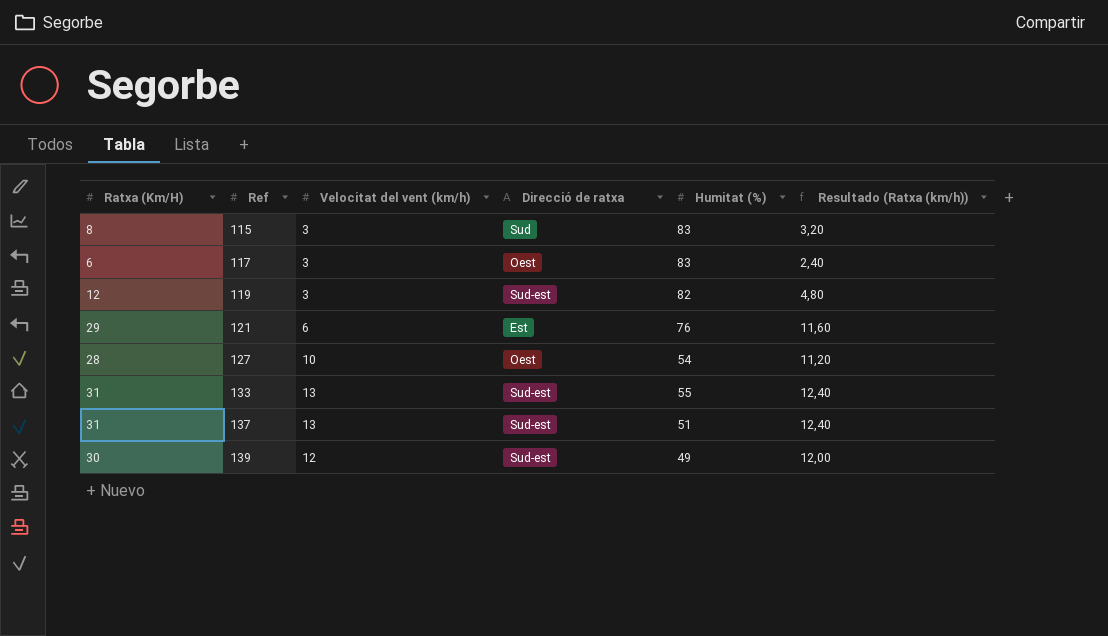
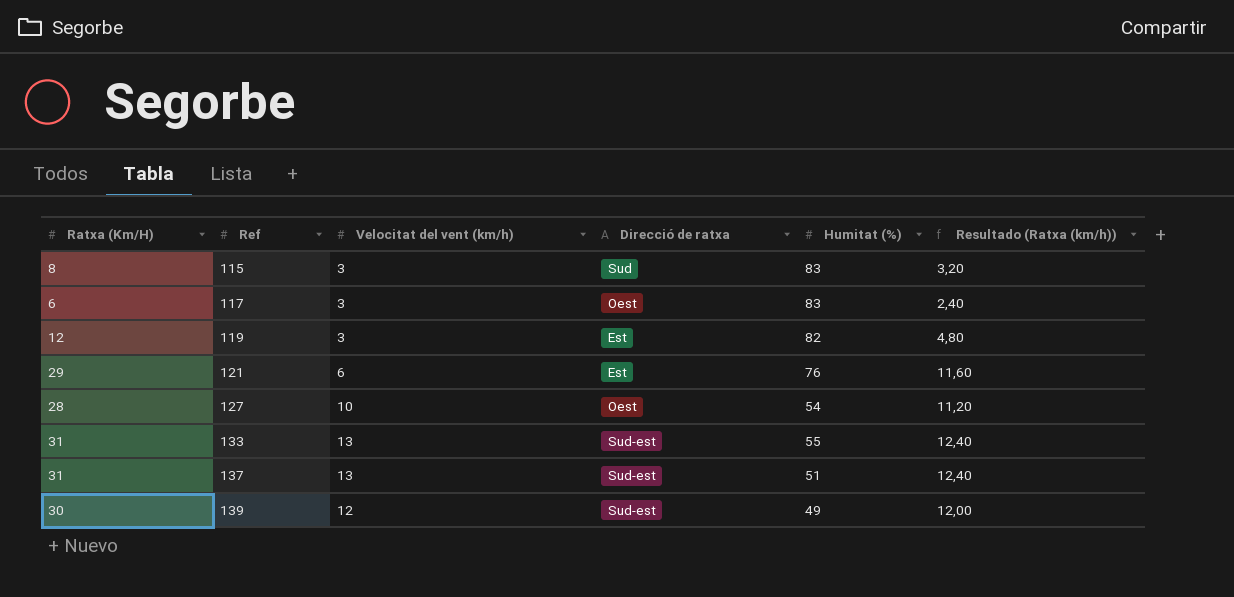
119 | Direcció de ratxa: Sud-est -> Est

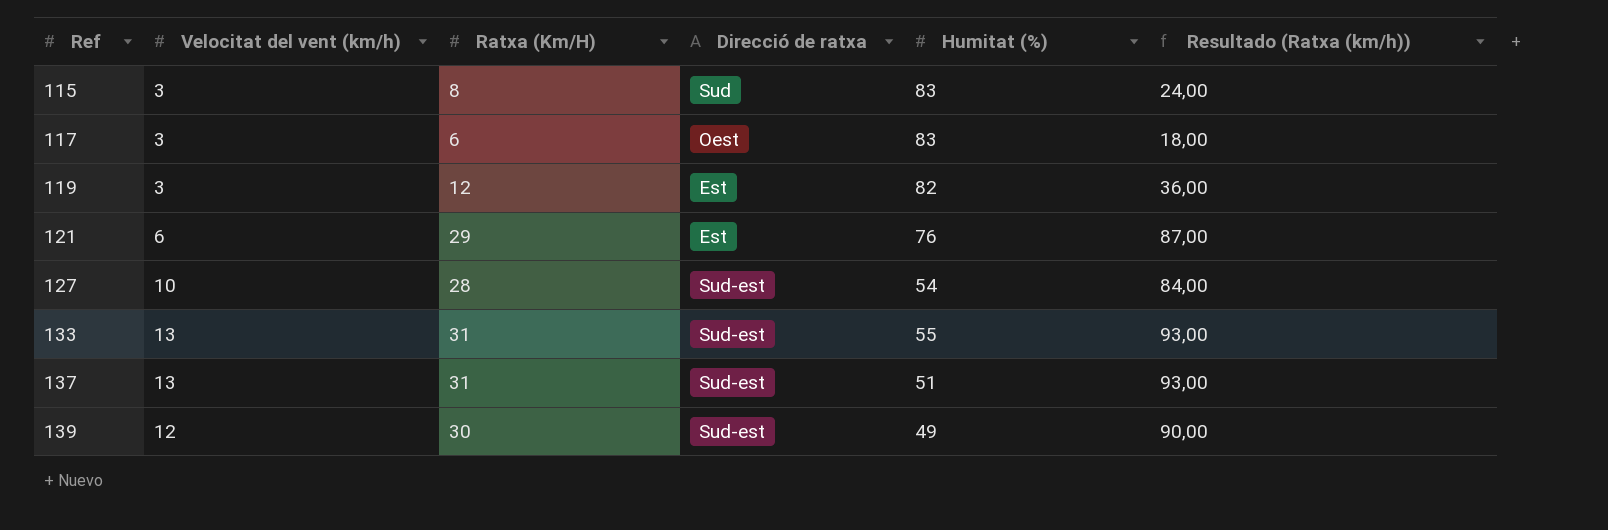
column Ratxa (Km/H) | position: 1 -> 3
column Resultado (Ratxa (km/h)) | formula: [Ratxa (Km/H)] * 0,4 -> [Ratxa (Km/H)] * 3
127 | Direcció de ratxa: Oest -> Sud-est

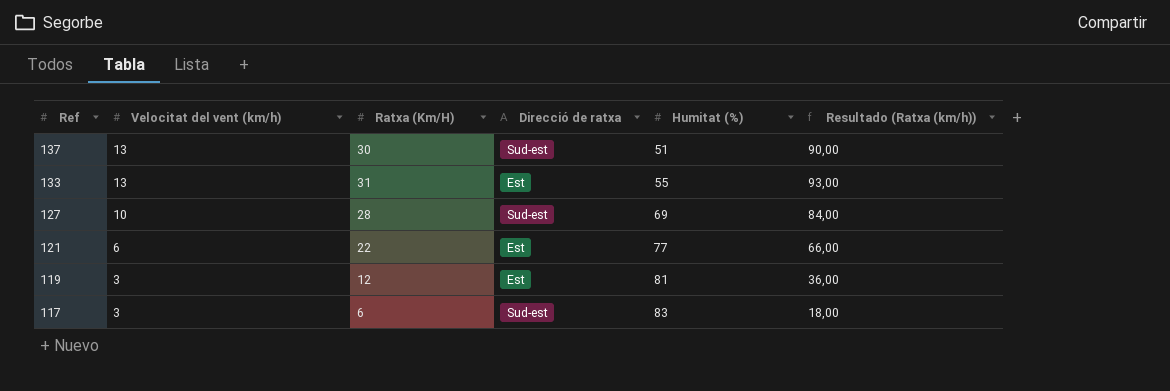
row order: Ref ascending -> Ref descending
row 115: 3 | 8 | Sud | 83 | 24,00 -> none
row 139: 12 | 30 | Sud-est | 49 | 90,00 -> none
137 | Ratxa (Km/H): 31 -> 30
137 | Resultado (Ratxa (km/h)): 93,00 -> 90,00
133 | Direcció de ratxa: Sud-est -> Est
127 | Humitat (%): 54 -> 69
121 | Ratxa (Km/H): 29 -> 22
121 | Humitat (%): 76 -> 77
121 | Resultado (Ratxa (km/h)): 87,00 -> 66,00
119 | Humitat (%): 82 -> 81
117 | Direcció de ratxa: Oest -> Sud-est

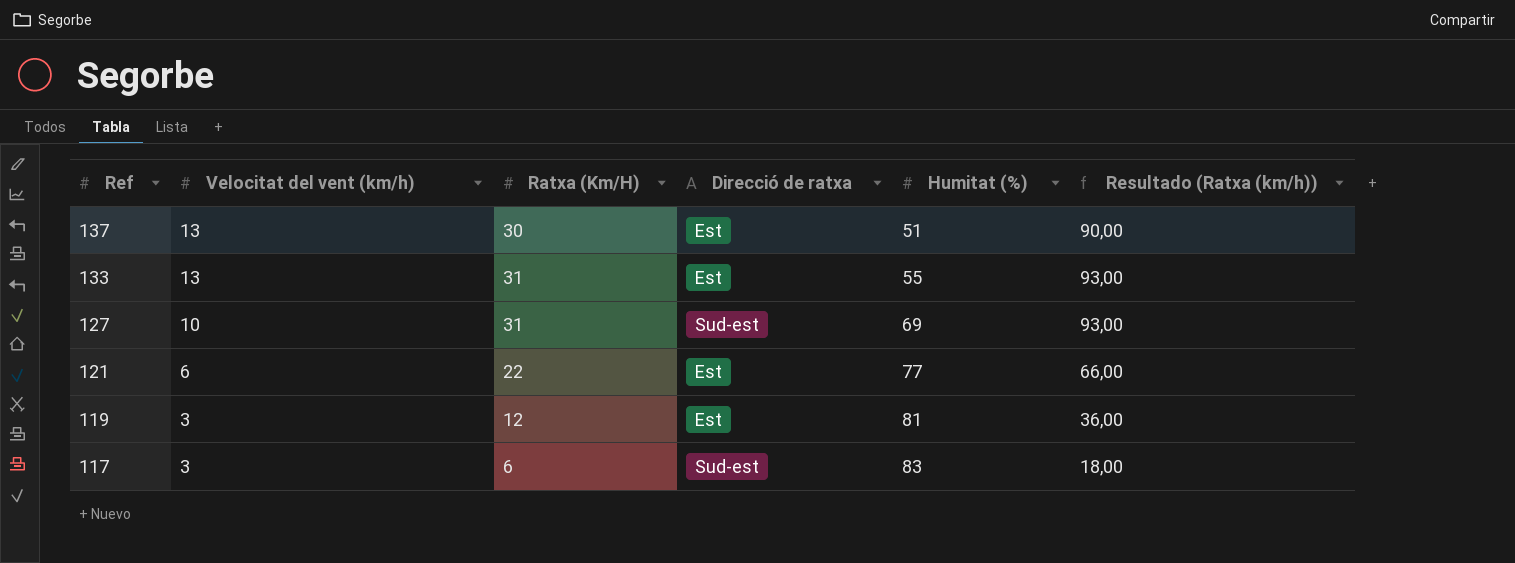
137 | Direcció de ratxa: Sud-est -> Est
127 | Ratxa (Km/H): 28 -> 31
127 | Resultado (Ratxa (km/h)): 84,00 -> 93,00

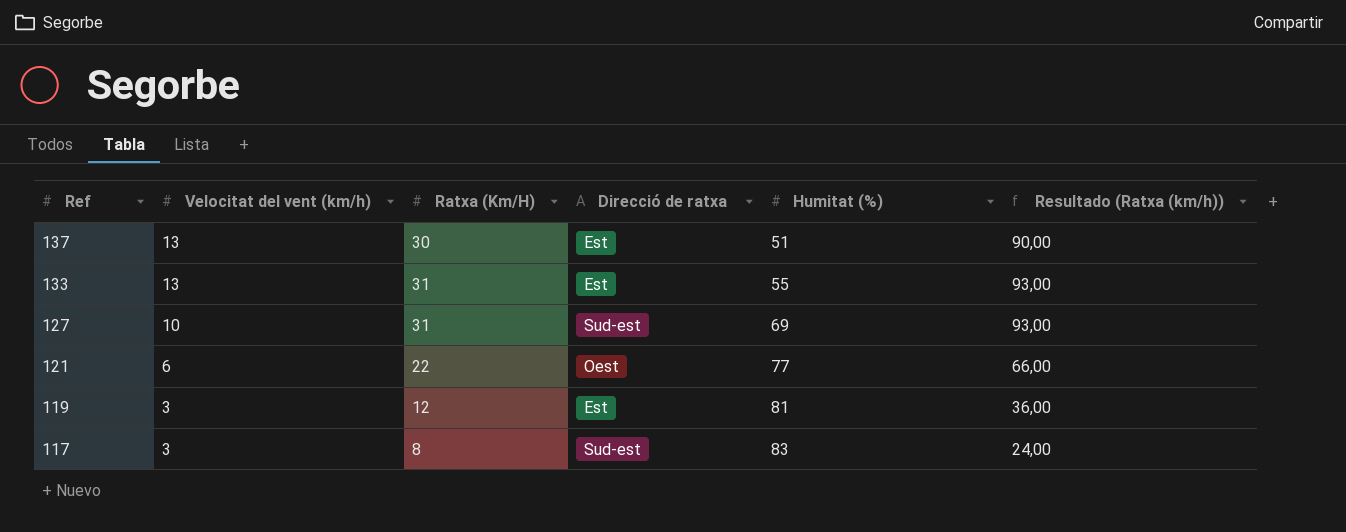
121 | Direcció de ratxa: Est -> Oest
117 | Ratxa (Km/H): 6 -> 8
117 | Resultado (Ratxa (km/h)): 18,00 -> 24,00

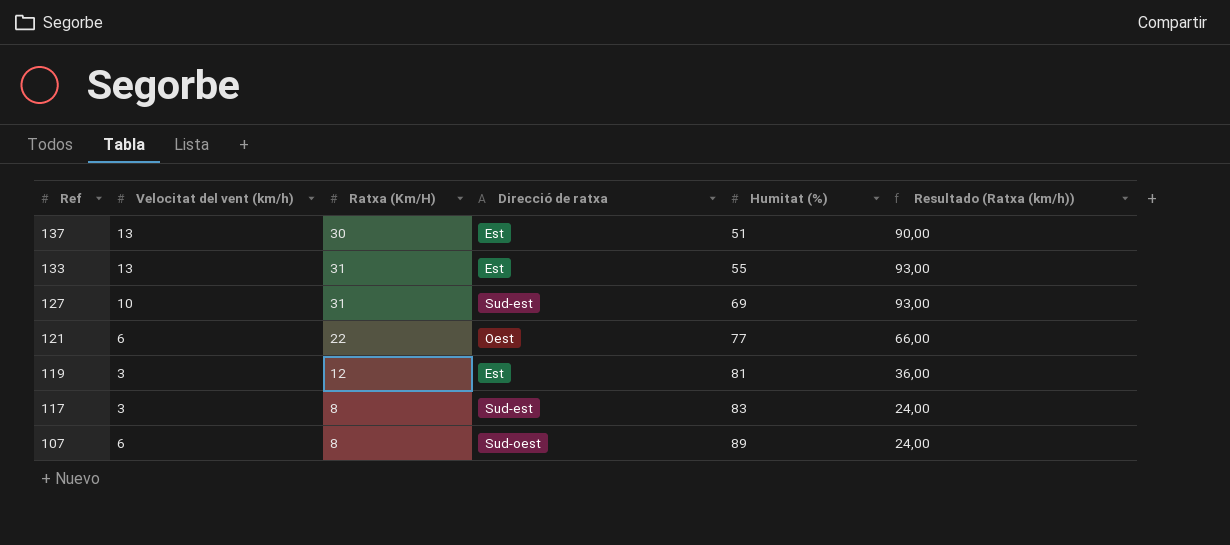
row 107: none -> 6 | 8 | Sud-oest | 89 | 24,00

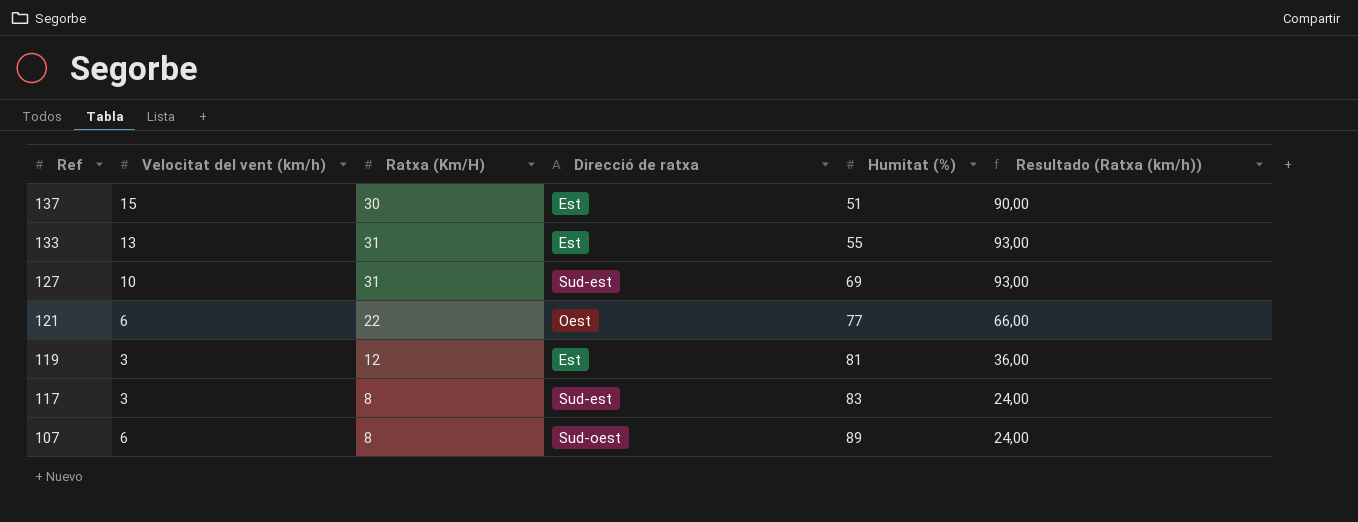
137 | Velocitat del vent (km/h): 13 -> 15

